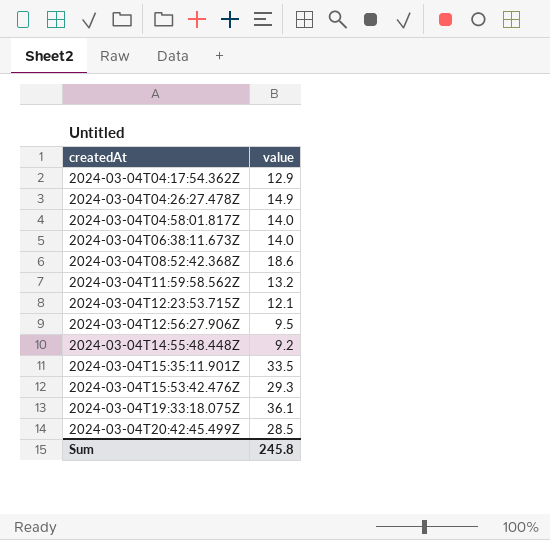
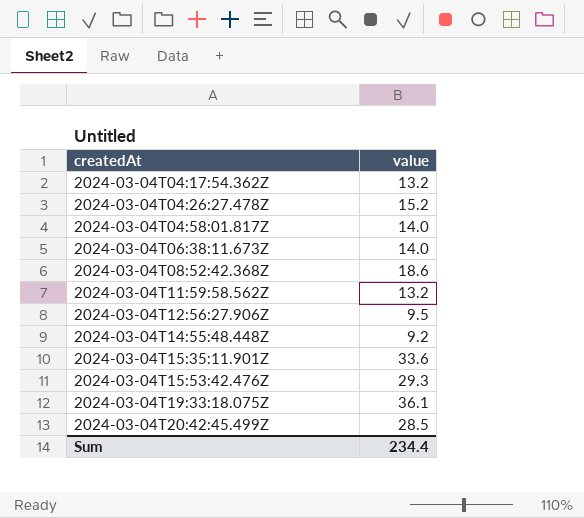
row 2024-03-04T12:23:53.715Z: 12.1 -> none
2024-03-04T04:17:54.362Z | value: 12.9 -> 13.2
2024-03-04T04:26:27.478Z | value: 14.9 -> 15.2
2024-03-04T15:35:11.901Z | value: 33.5 -> 33.6
Sum | value: 245.8 -> 234.4

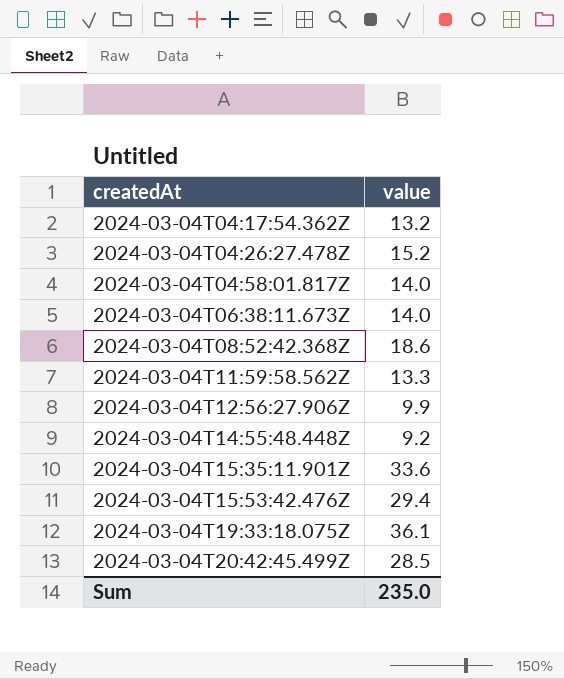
2024-03-04T11:59:58.562Z | value: 13.2 -> 13.3
2024-03-04T12:56:27.906Z | value: 9.5 -> 9.9
2024-03-04T15:53:42.476Z | value: 29.3 -> 29.4
Sum | value: 234.4 -> 235.0

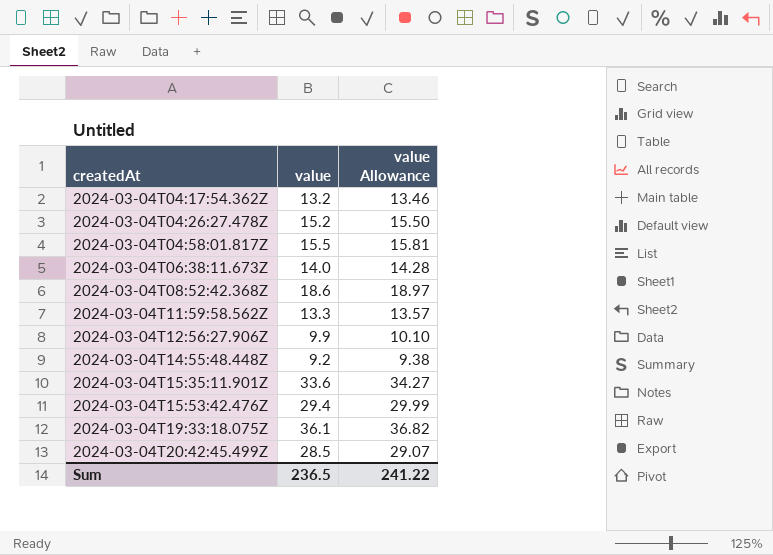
column value Allowance | formula: none -> [value] * 1.02
2024-03-04T04:58:01.817Z | value: 14.0 -> 15.5
Sum | value: 235.0 -> 236.5

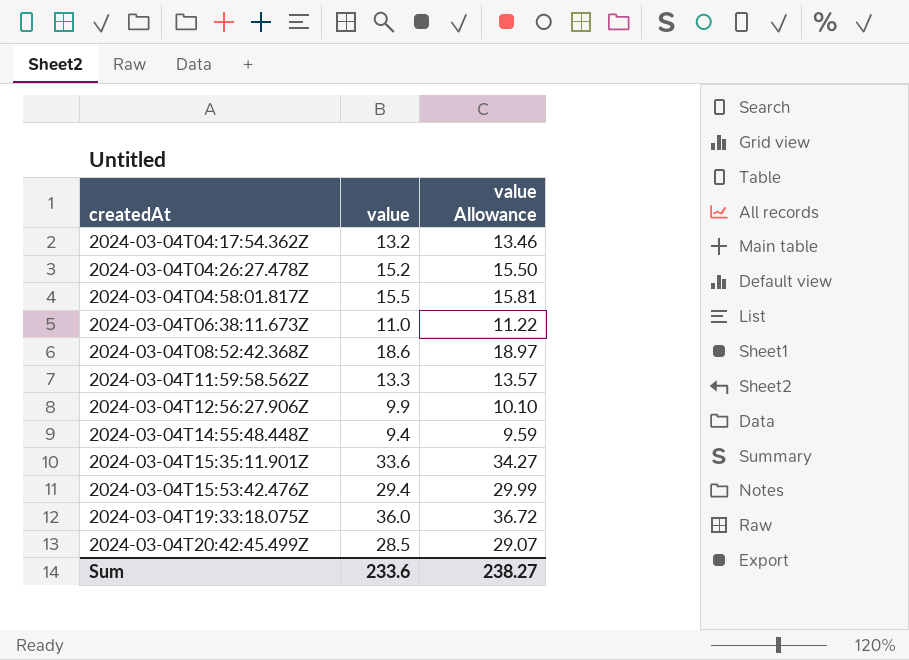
2024-03-04T06:38:11.673Z | value: 14.0 -> 11.0
2024-03-04T06:38:11.673Z | value Allowance: 14.28 -> 11.22
2024-03-04T14:55:48.448Z | value: 9.2 -> 9.4
2024-03-04T14:55:48.448Z | value Allowance: 9.38 -> 9.59
2024-03-04T19:33:18.075Z | value: 36.1 -> 36.0
2024-03-04T19:33:18.075Z | value Allowance: 36.82 -> 36.72
Sum | value: 236.5 -> 233.6
Sum | value Allowance: 241.22 -> 238.27

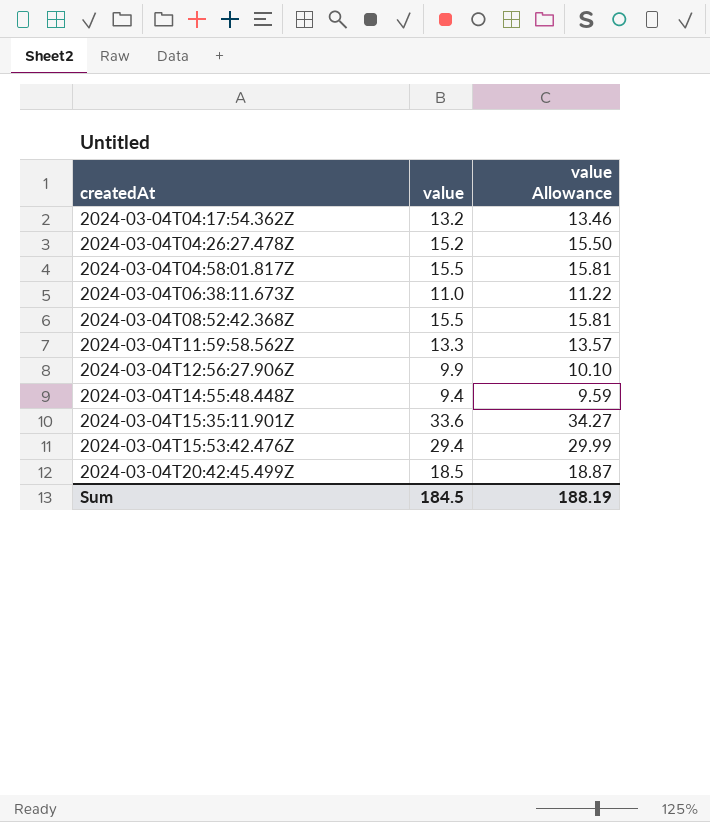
row 2024-03-04T19:33:18.075Z: 36.0 | 36.72 -> none
2024-03-04T08:52:42.368Z | value: 18.6 -> 15.5
2024-03-04T08:52:42.368Z | value Allowance: 18.97 -> 15.81
2024-03-04T20:42:45.499Z | value: 28.5 -> 18.5
2024-03-04T20:42:45.499Z | value Allowance: 29.07 -> 18.87
Sum | value: 233.6 -> 184.5
Sum | value Allowance: 238.27 -> 188.19

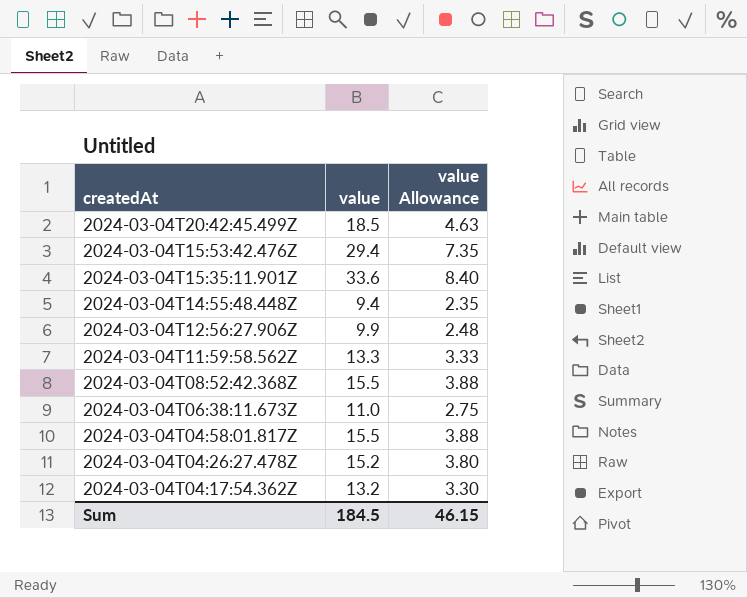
row order: createdAt ascending -> createdAt descending
column value Allowance | formula: [value] * 1.02 -> [value] * 0.25
Sum | value Allowance: 188.19 -> 46.15

